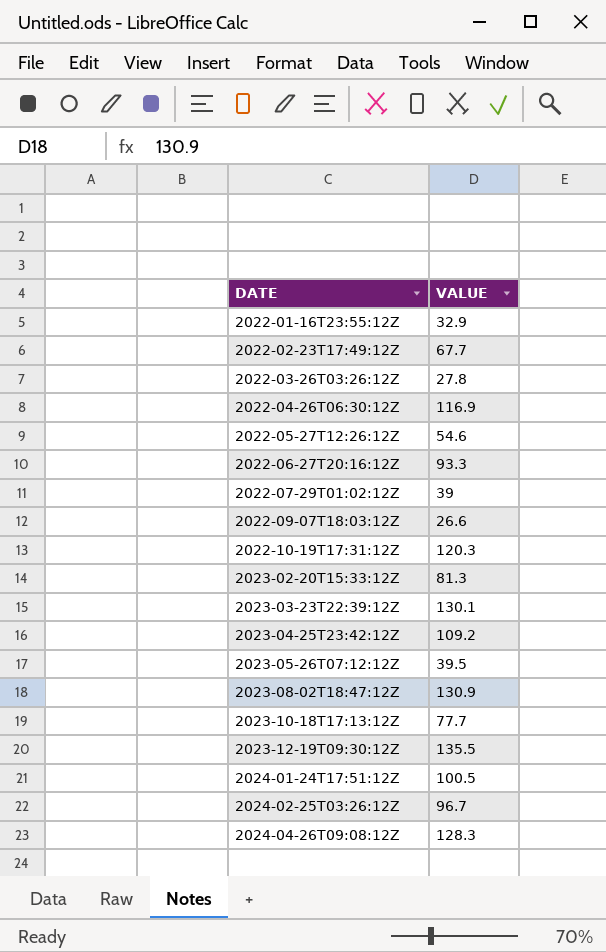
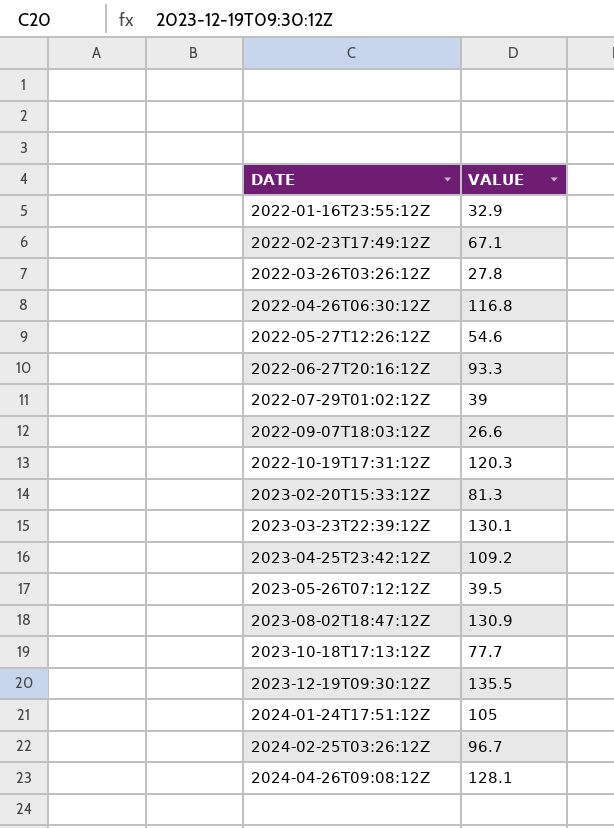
2022-02-23T17:49:12Z | VALUE: 67.7 -> 67.1
2022-04-26T06:30:12Z | VALUE: 116.9 -> 116.8
2024-01-24T17:51:12Z | VALUE: 100.5 -> 105
2024-04-26T09:08:12Z | VALUE: 128.3 -> 128.1

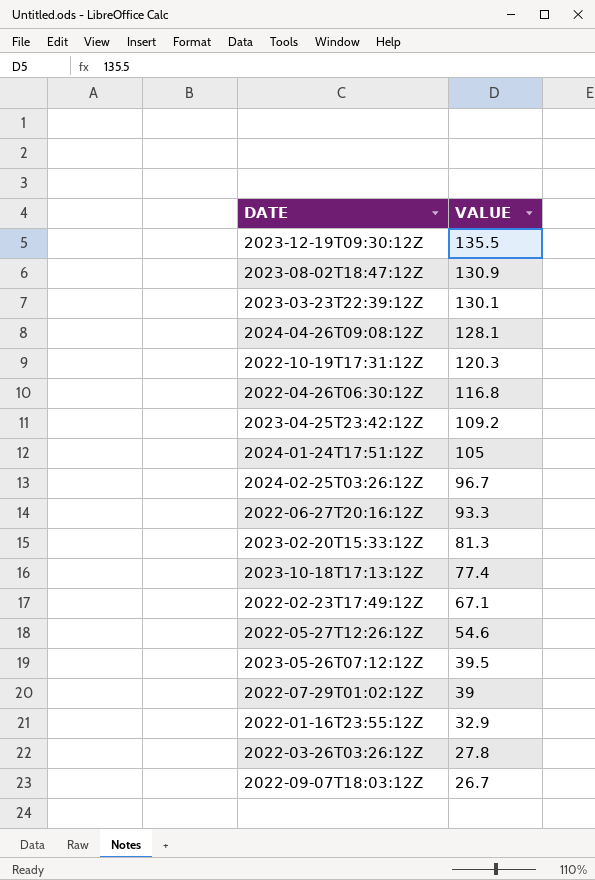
row order: DATE ascending -> VALUE descending
2023-10-18T17:13:12Z | VALUE: 77.7 -> 77.4
2022-09-07T18:03:12Z | VALUE: 26.6 -> 26.7

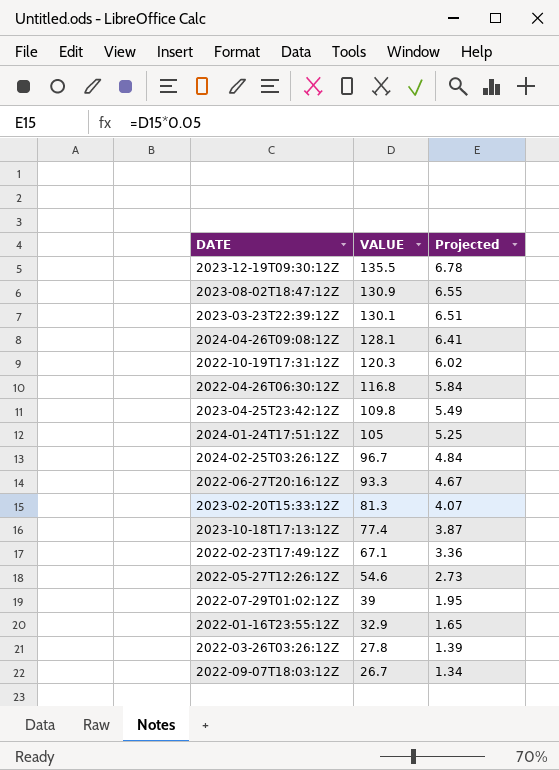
column Projected | formula: none -> [VALUE] * 0.05
row 2023-05-26T07:12:12Z: 39.5 -> none
2023-04-25T23:42:12Z | VALUE: 109.2 -> 109.8

